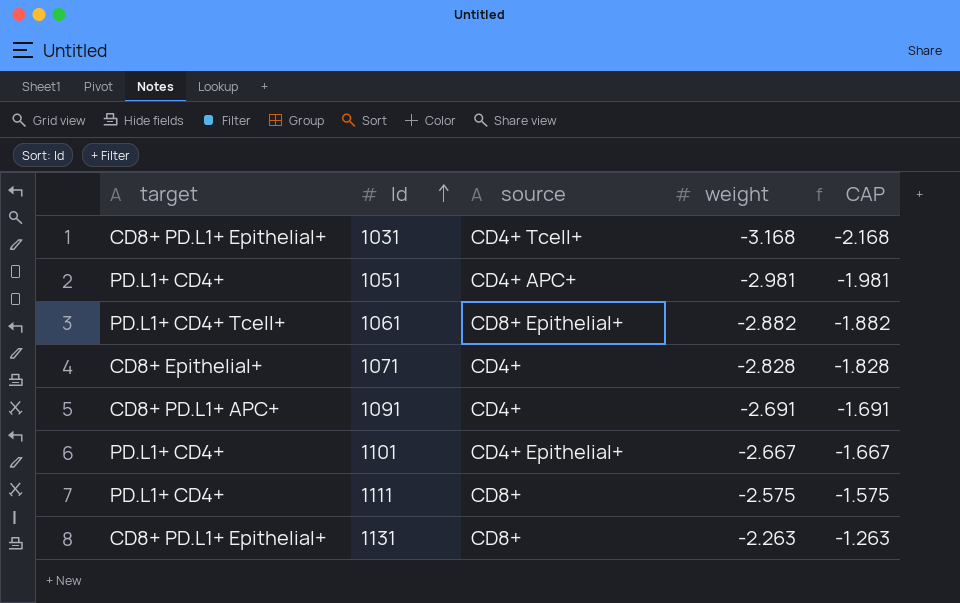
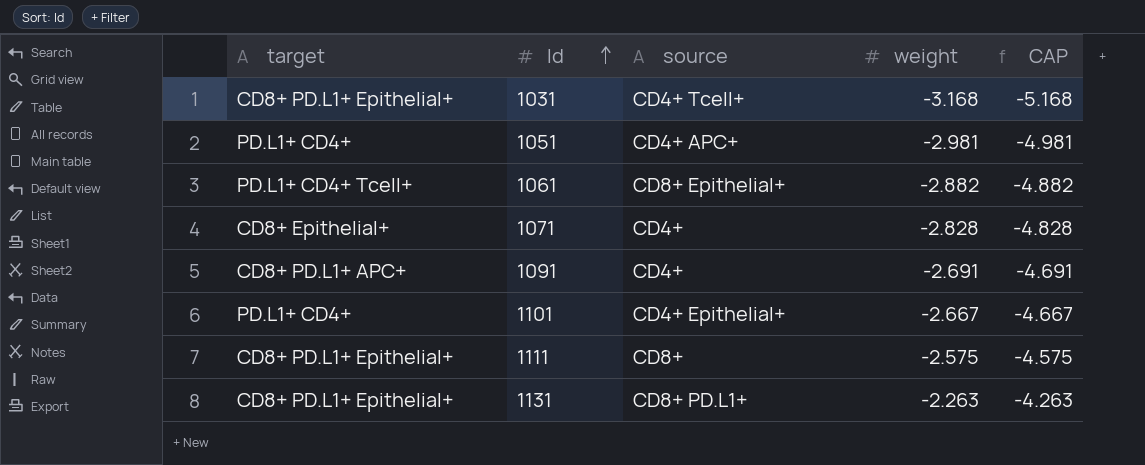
column CAP | formula: [weight] + 1 -> [weight] - 2
1111 | target: PD.L1+ CD4+ -> CD8+ PD.L1+ Epithelial+
1131 | source: CD8+ -> CD8+ PD.L1+

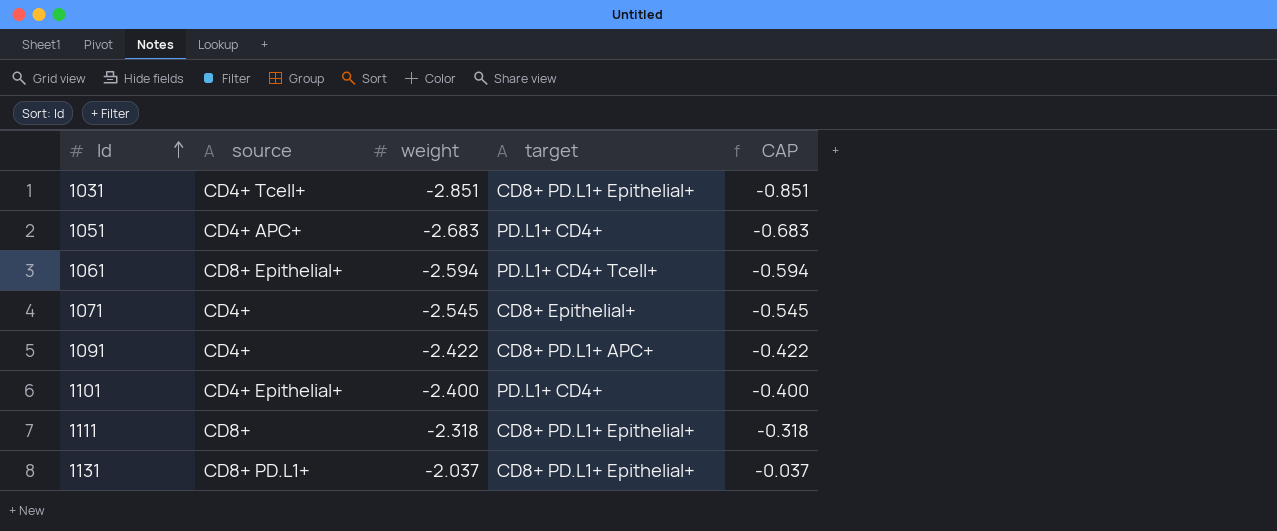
column target | position: 1 -> 4
column CAP | formula: [weight] - 2 -> [weight] + 2
1031 | weight: -3.168 -> -2.851
1051 | weight: -2.981 -> -2.683
1061 | weight: -2.882 -> -2.594
1071 | weight: -2.828 -> -2.545
1091 | weight: -2.691 -> -2.422
1101 | weight: -2.667 -> -2.400
1111 | weight: -2.575 -> -2.318
1131 | weight: -2.263 -> -2.037

